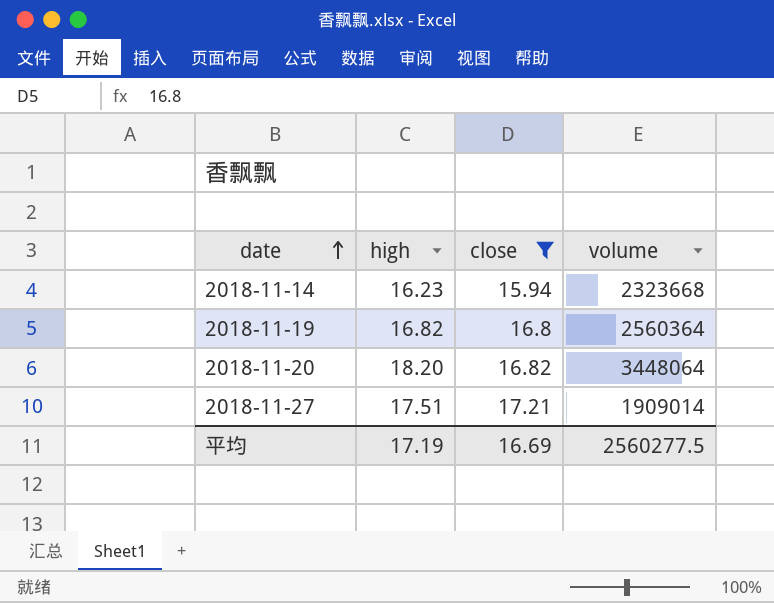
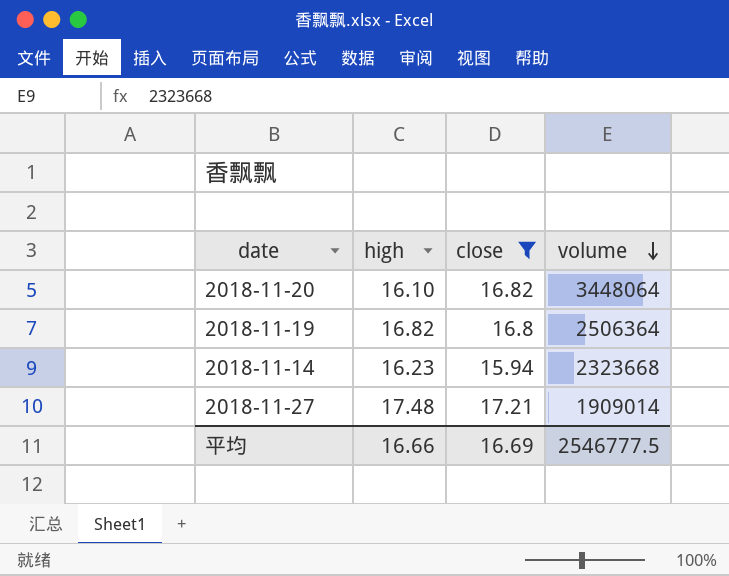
row order: date ascending -> volume descending
2018-11-20 | high: 18.20 -> 16.10
2018-11-19 | volume: 2560364 -> 2506364
2018-11-27 | high: 17.51 -> 17.48
平均 | high: 17.19 -> 16.66
平均 | volume: 2560277.5 -> 2546777.5

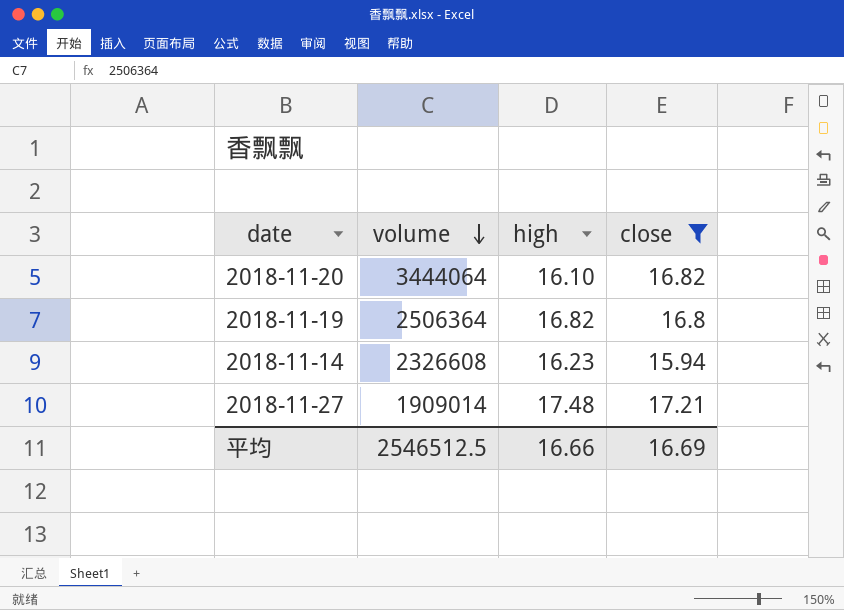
column volume | position: 4 -> 2
2018-11-20 | volume: 3448064 -> 3444064
2018-11-14 | volume: 2323668 -> 2326608
平均 | volume: 2546777.5 -> 2546512.5

